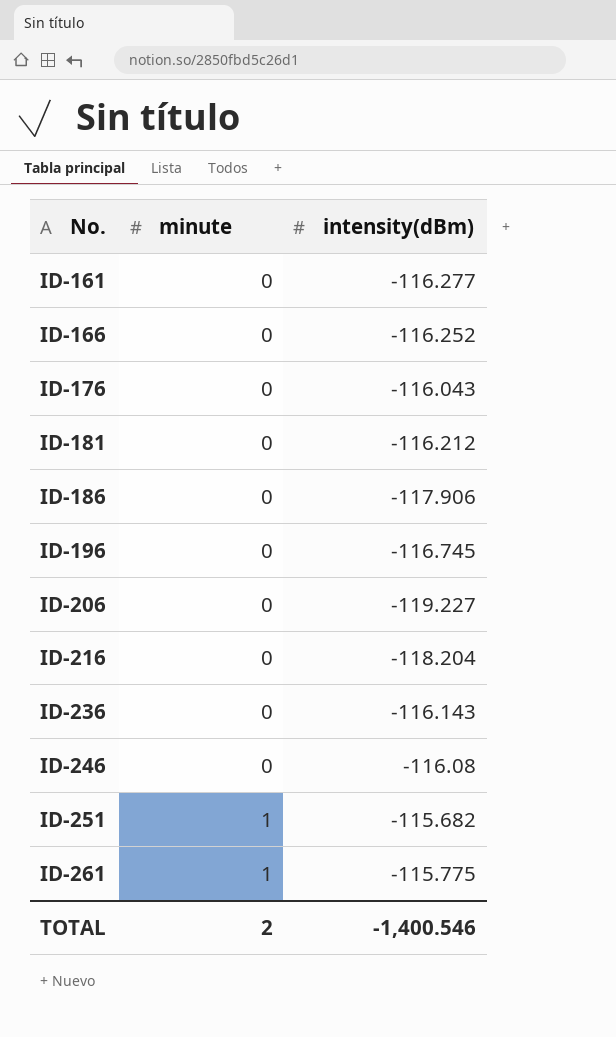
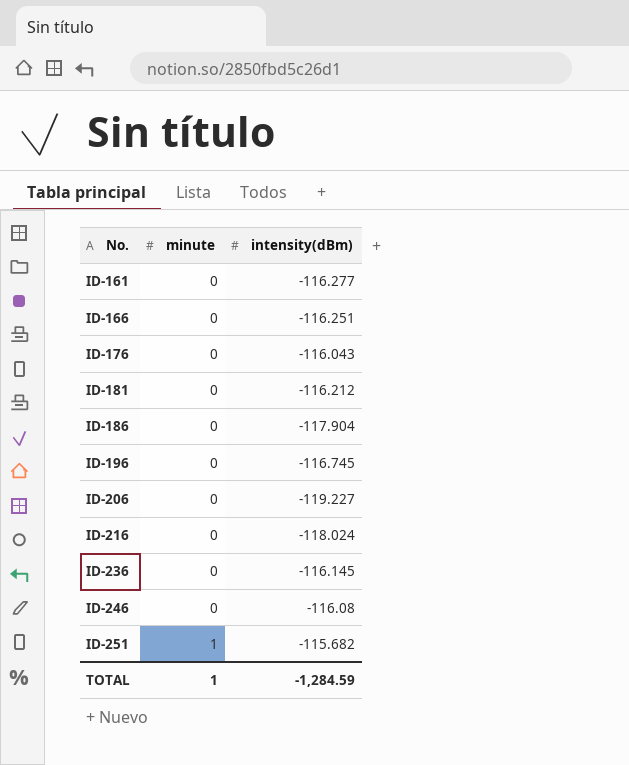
row ID-261: 1 | -115.775 -> none
ID-166 | intensity(dBm): -116.252 -> -116.251
ID-186 | intensity(dBm): -117.906 -> -117.904
ID-216 | intensity(dBm): -118.204 -> -118.024
ID-236 | intensity(dBm): -116.143 -> -116.145
TOTAL | minute: 2 -> 1
TOTAL | intensity(dBm): -1,400.546 -> -1,284.59

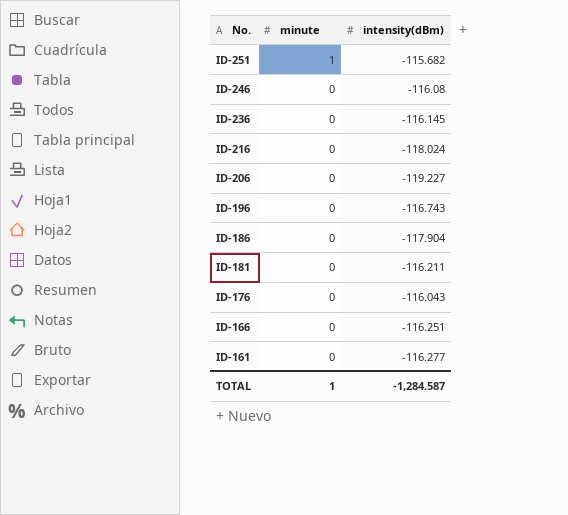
row order: No. ascending -> No. descending
ID-196 | intensity(dBm): -116.745 -> -116.743
ID-181 | intensity(dBm): -116.212 -> -116.211
TOTAL | intensity(dBm): -1,284.59 -> -1,284.587

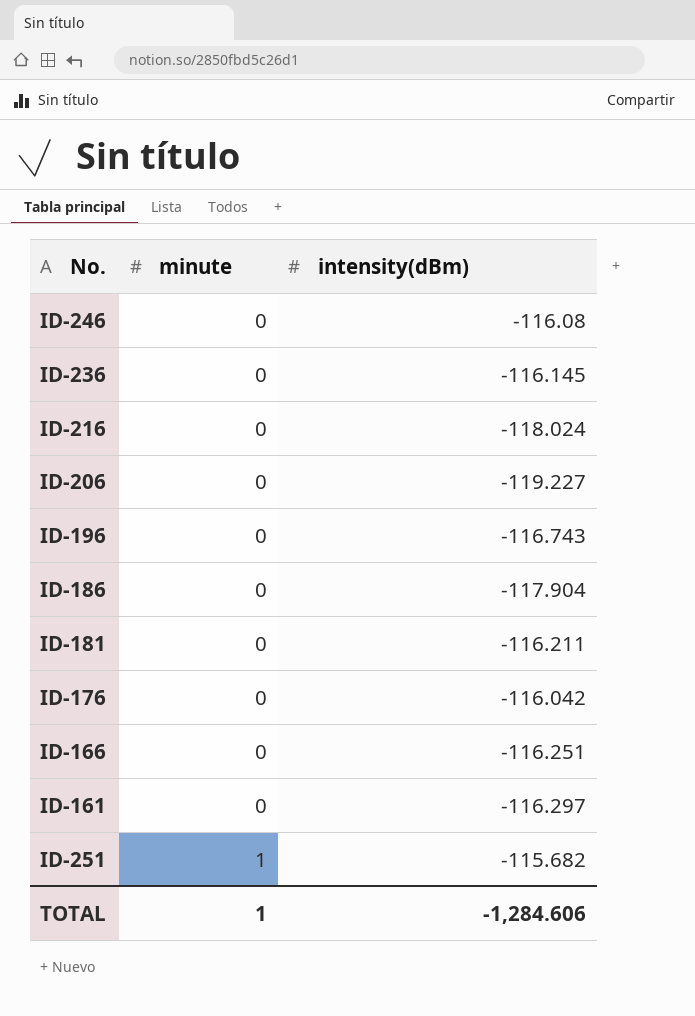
row order: No. descending -> minute ascending
ID-176 | intensity(dBm): -116.043 -> -116.042
ID-161 | intensity(dBm): -116.277 -> -116.297
TOTAL | intensity(dBm): -1,284.587 -> -1,284.606

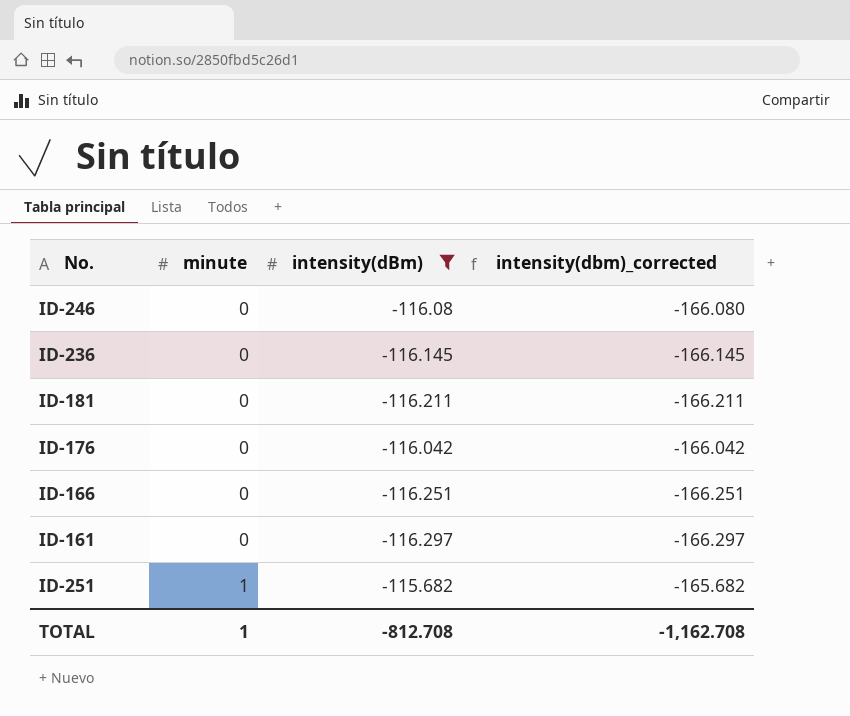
filter: none -> intensity(dBm) >= -116.297
column intensity(dbm)_corrected | formula: none -> [intensity(dBm)] - 50
TOTAL | intensity(dBm): -1,284.606 -> -812.708

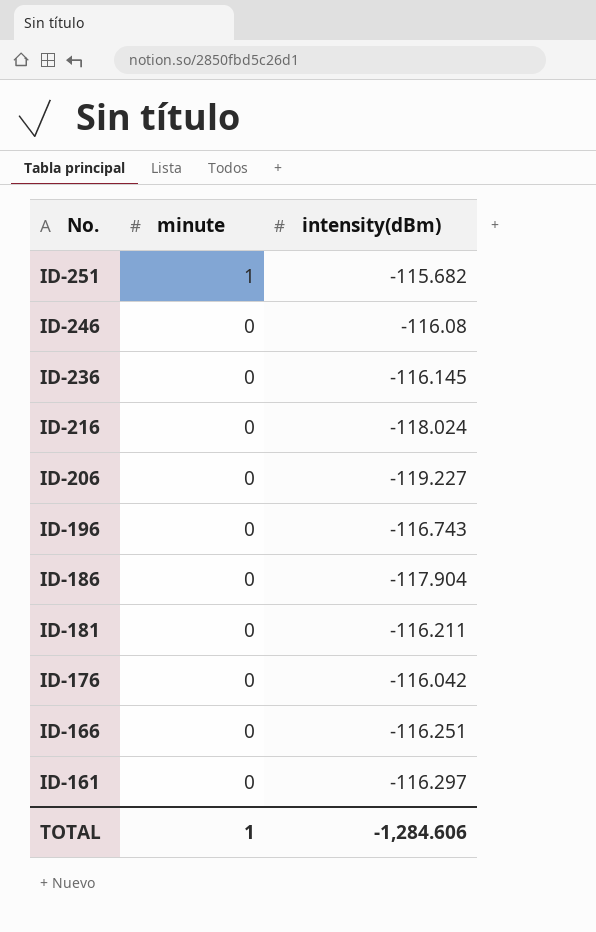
filter: intensity(dBm) >= -116.297 -> none
row order: minute ascending -> No. descending
column intensity(dbm)_corrected | formula: [intensity(dBm)] - 50 -> none
TOTAL | intensity(dBm): -812.708 -> -1,284.606

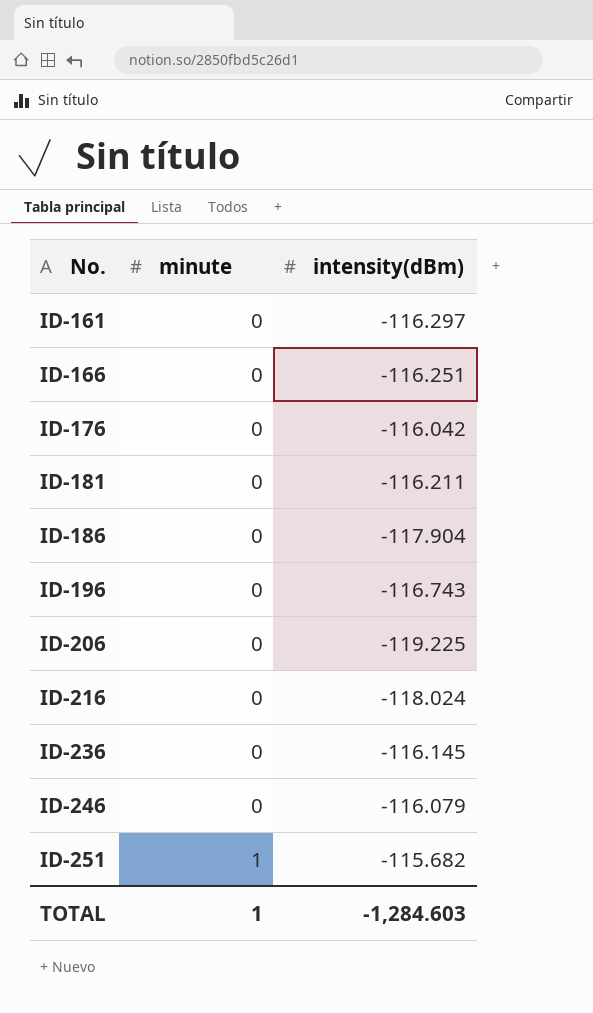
row order: No. descending -> No. ascending
ID-206 | intensity(dBm): -119.227 -> -119.225
ID-246 | intensity(dBm): -116.08 -> -116.079
TOTAL | intensity(dBm): -1,284.606 -> -1,284.603

